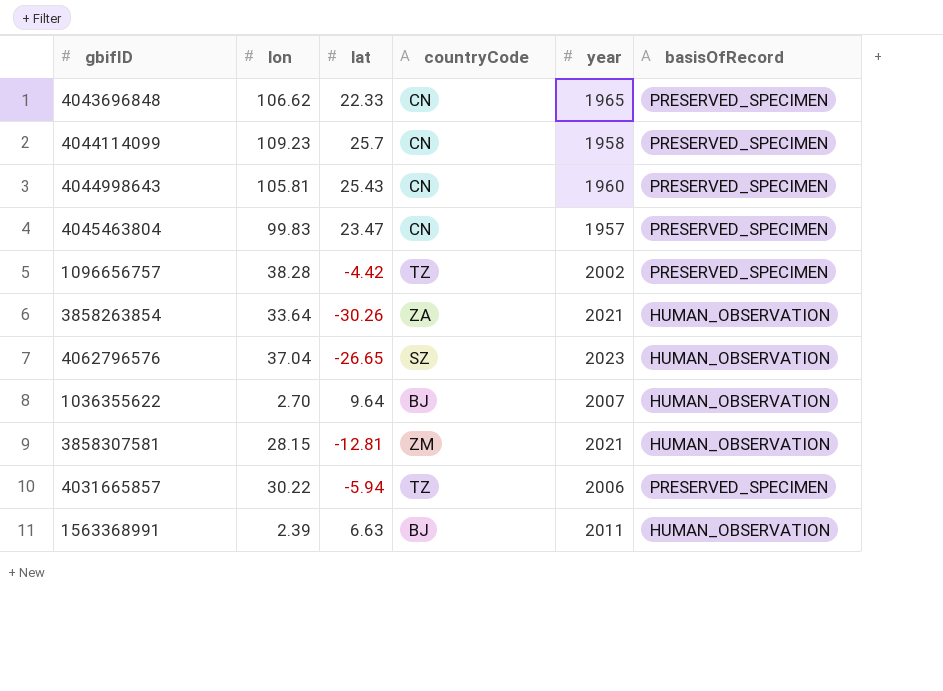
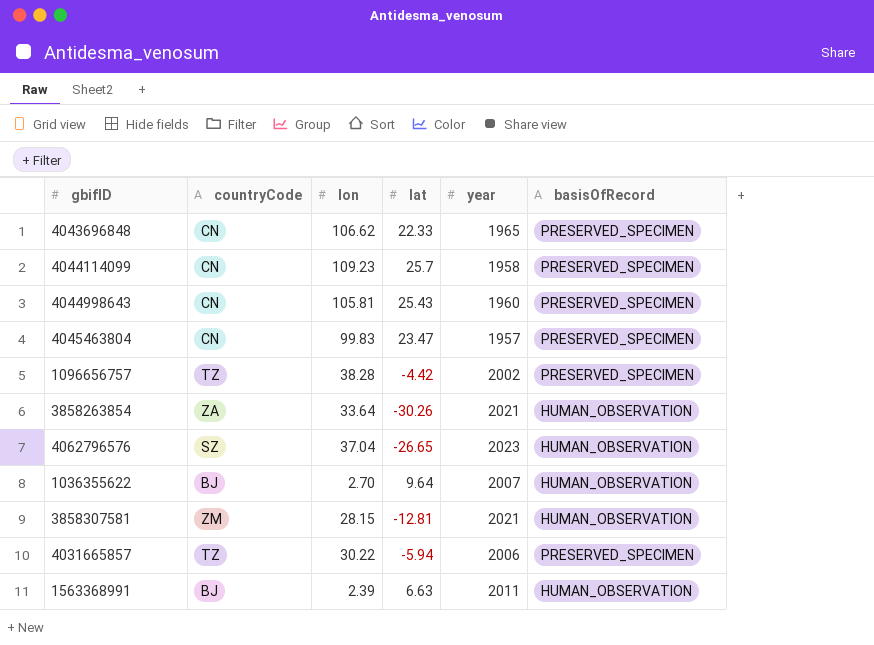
column countryCode | position: 4 -> 2

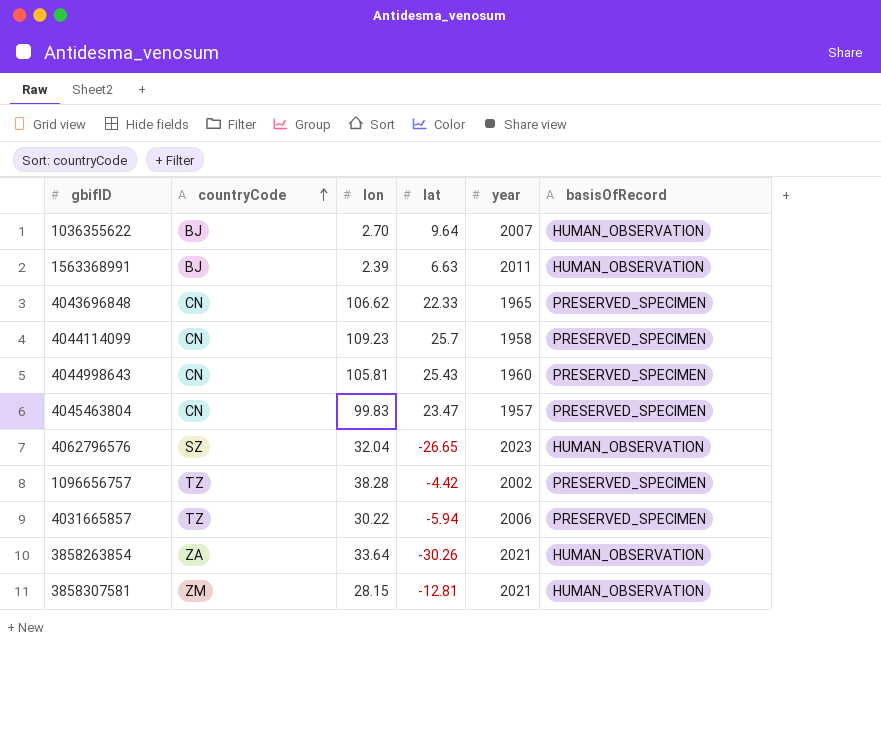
row order: none -> countryCode ascending
4062796576 | lon: 37.04 -> 32.04

